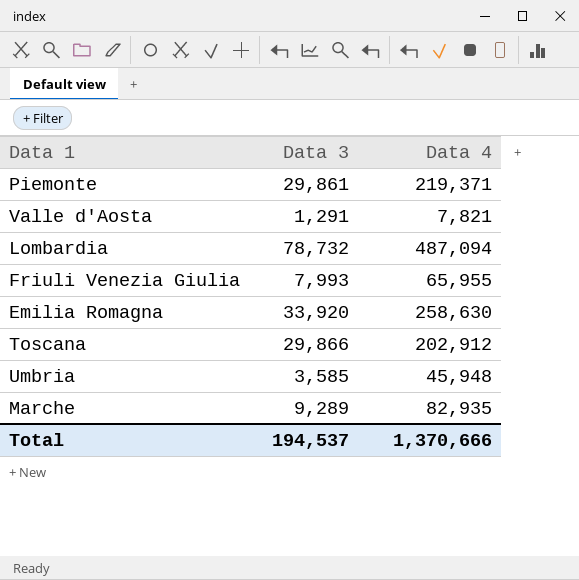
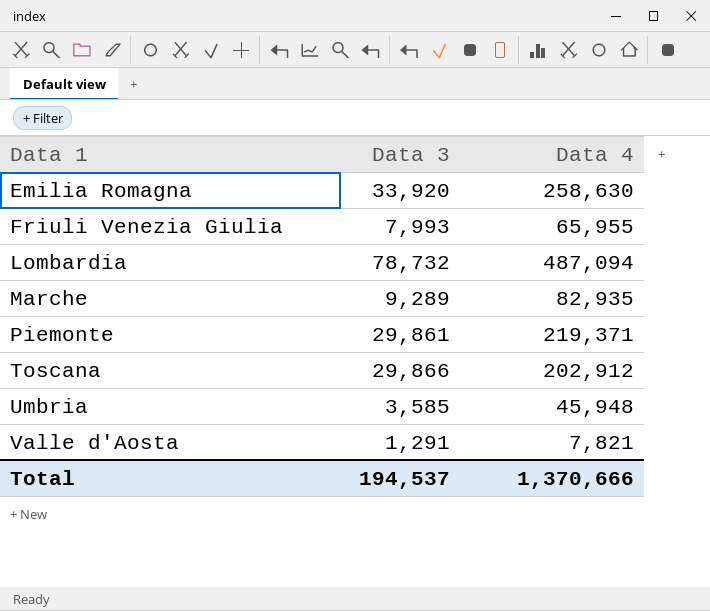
row order: none -> Data 1 ascending

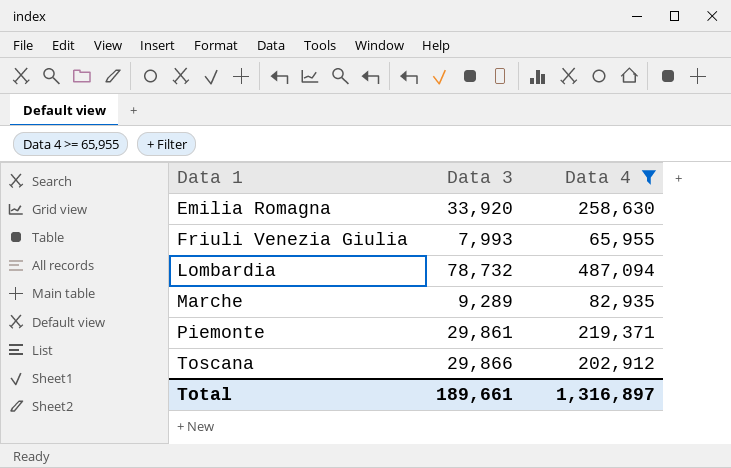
filter: none -> Data 4 >= 65,955
Total | Data 3: 194,537 -> 189,661
Total | Data 4: 1,370,666 -> 1,316,897

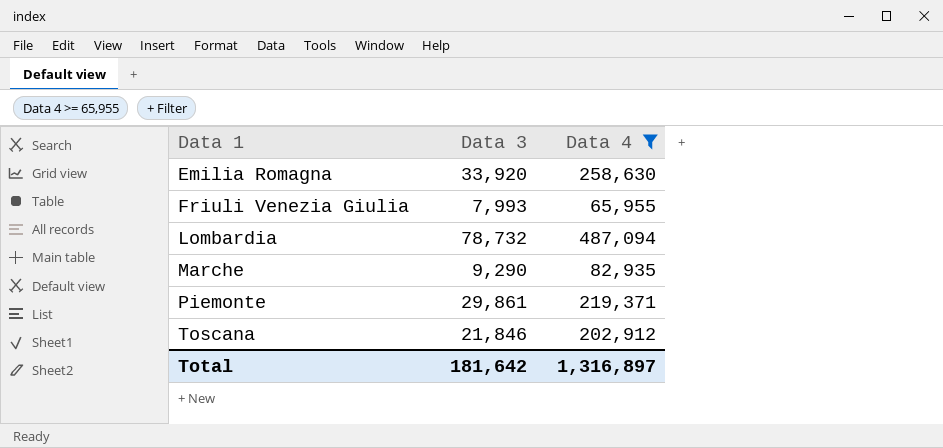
Marche | Data 3: 9,289 -> 9,290
Toscana | Data 3: 29,866 -> 21,846
Total | Data 3: 189,661 -> 181,642

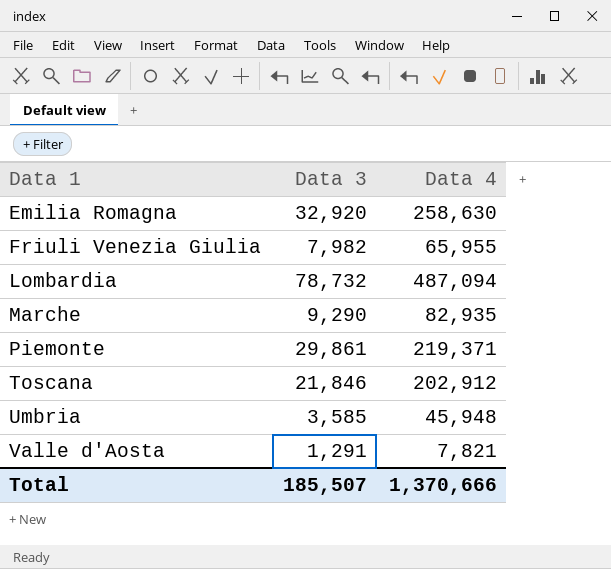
filter: Data 4 >= 65,955 -> none
Emilia Romagna | Data 3: 33,920 -> 32,920
Friuli Venezia Giulia | Data 3: 7,993 -> 7,982
Total | Data 3: 181,642 -> 185,507
Total | Data 4: 1,316,897 -> 1,370,666

